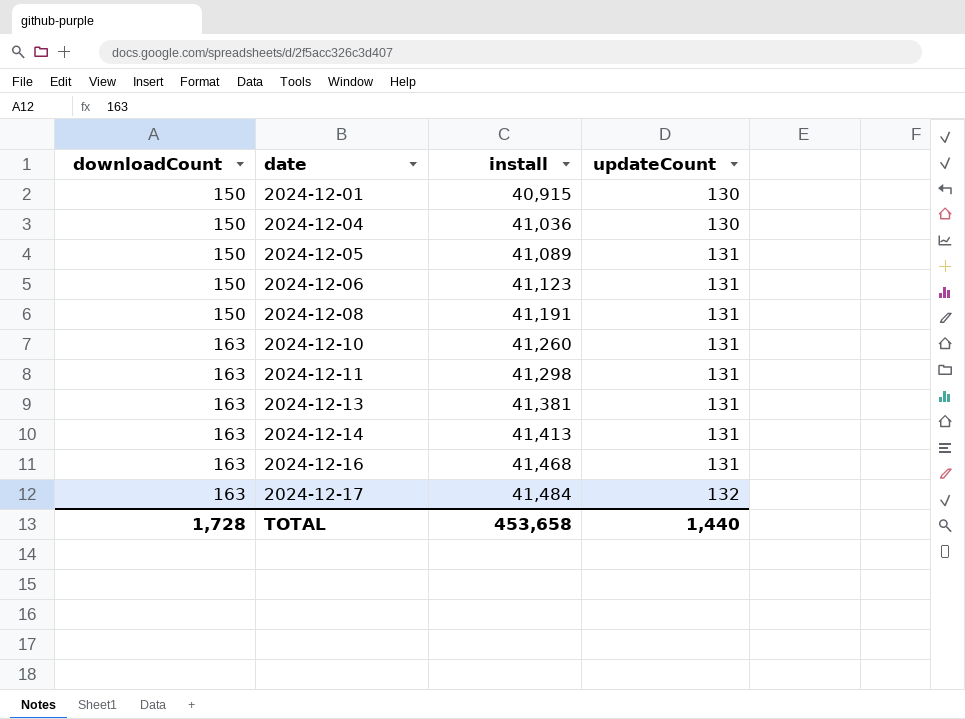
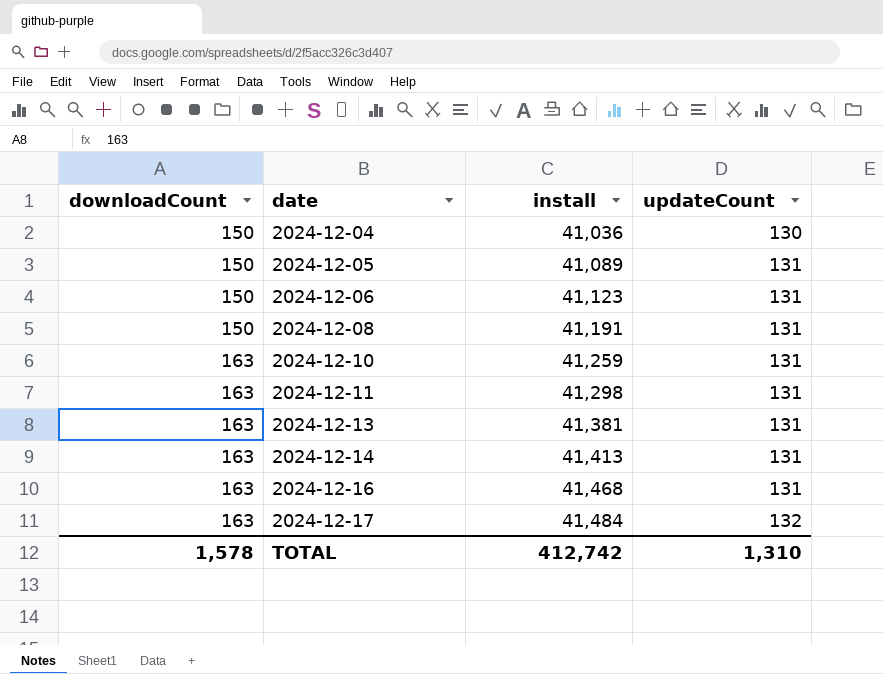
row 2024-12-01: 150 | 40,915 | 130 -> none
2024-12-10 | install: 41,260 -> 41,259
TOTAL | downloadCount: 1,728 -> 1,578
TOTAL | install: 453,658 -> 412,742
TOTAL | updateCount: 1,440 -> 1,310

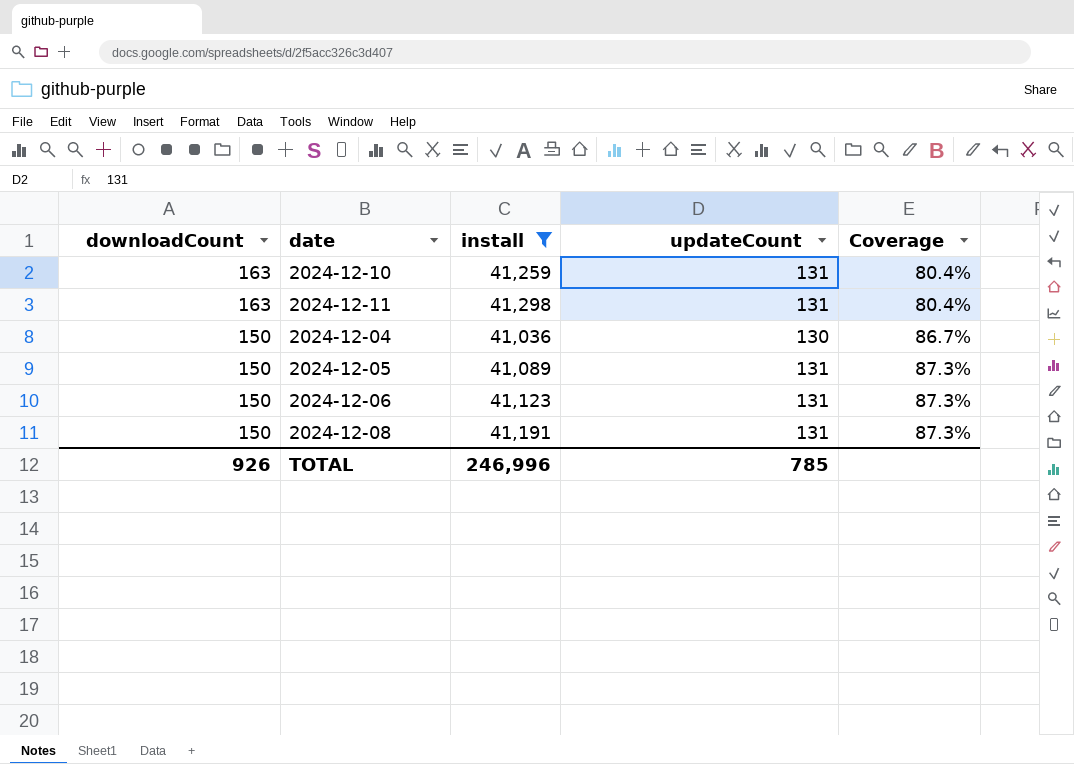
filter: none -> install <= 41,298
row order: downloadCount ascending -> downloadCount descending
column Coverage | formula: none -> [updateCount] / [downloadCount]
TOTAL | downloadCount: 1,578 -> 926
TOTAL | install: 412,742 -> 246,996
TOTAL | updateCount: 1,310 -> 785

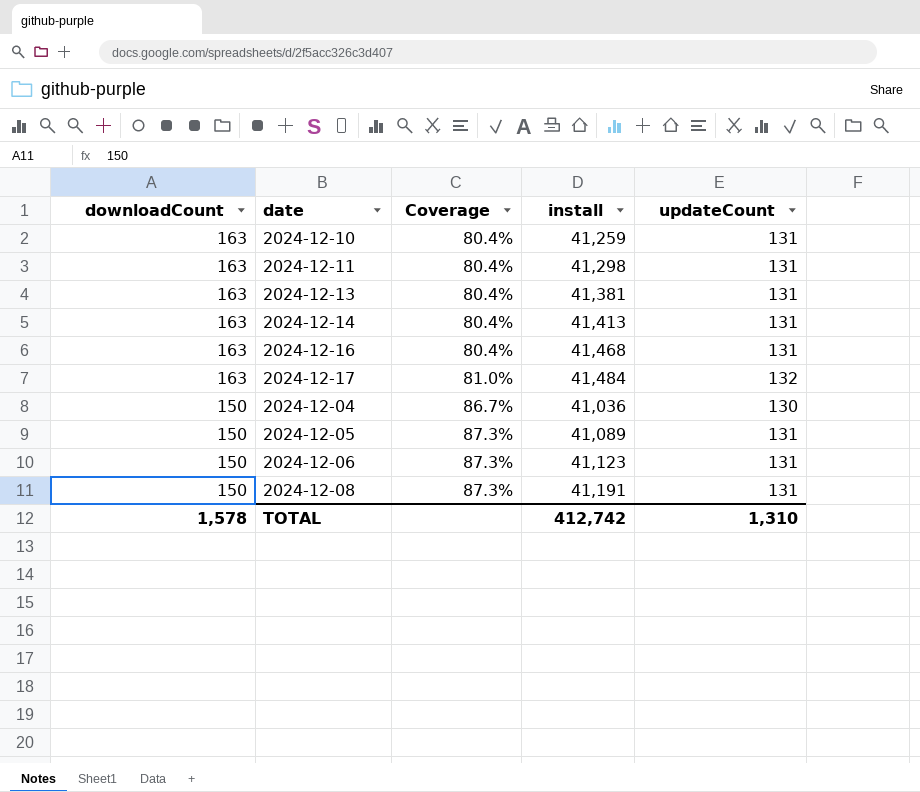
filter: install <= 41,298 -> none
column Coverage | position: 5 -> 3
TOTAL | downloadCount: 926 -> 1,578
TOTAL | install: 246,996 -> 412,742
TOTAL | updateCount: 785 -> 1,310

